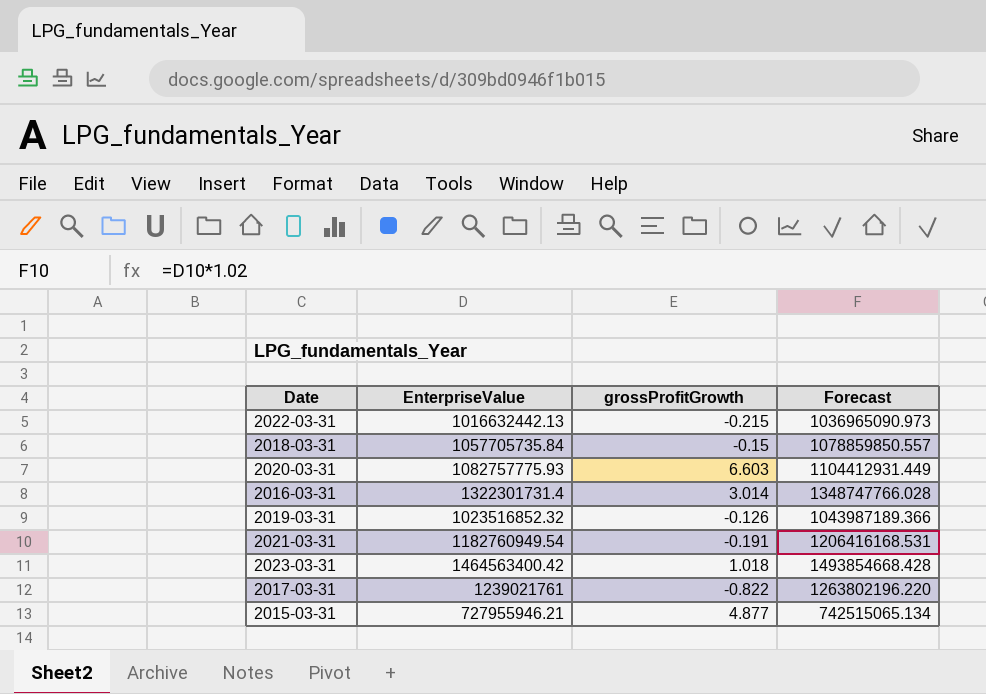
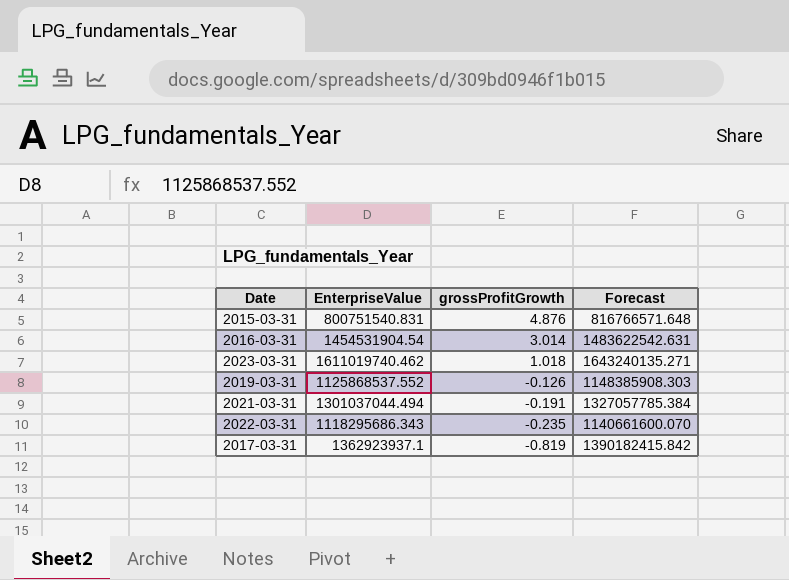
row order: none -> grossProfitGrowth descending
row 2018-03-31: 1057705735.84 | -0.15 | 1078859850.557 -> none
row 2020-03-31: 1082757775.93 | 6.603 | 1104412931.449 -> none
2015-03-31 | EnterpriseValue: 727955946.21 -> 800751540.831
2015-03-31 | grossProfitGrowth: 4.877 -> 4.876
2015-03-31 | Forecast: 742515065.134 -> 816766571.648
2016-03-31 | EnterpriseValue: 1322301731.4 -> 1454531904.54
2016-03-31 | Forecast: 1348747766.028 -> 1483622542.631
2023-03-31 | EnterpriseValue: 1464563400.42 -> 1611019740.462
2023-03-31 | Forecast: 1493854668.428 -> 1643240135.271
2019-03-31 | EnterpriseValue: 1023516852.32 -> 1125868537.552
2019-03-31 | Forecast: 1043987189.366 -> 1148385908.303
2021-03-31 | EnterpriseValue: 1182760949.54 -> 1301037044.494
2021-03-31 | Forecast: 1206416168.531 -> 1327057785.384
2022-03-31 | EnterpriseValue: 1016632442.13 -> 1118295686.343
2022-03-31 | grossProfitGrowth: -0.215 -> -0.235
2022-03-31 | Forecast: 1036965090.973 -> 1140661600.070
2017-03-31 | EnterpriseValue: 1239021761 -> 1362923937.1
2017-03-31 | grossProfitGrowth: -0.822 -> -0.819
2017-03-31 | Forecast: 1263802196.220 -> 1390182415.842

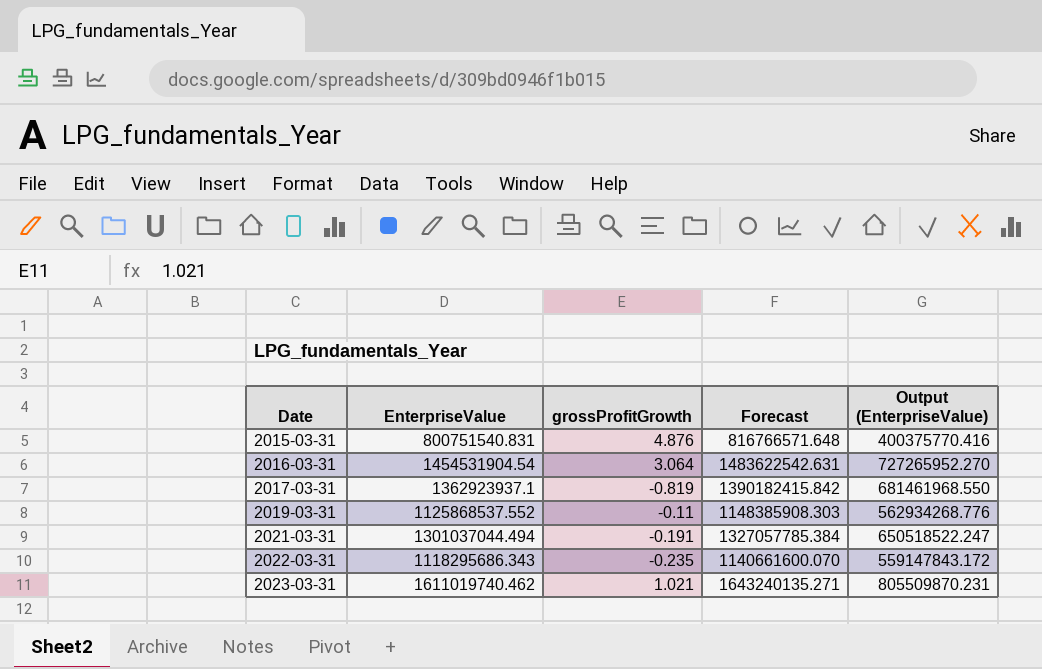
row order: grossProfitGrowth descending -> Date ascending
column Output (EnterpriseValue) | formula: none -> [EnterpriseValue] * 0.5
2016-03-31 | grossProfitGrowth: 3.014 -> 3.064
2019-03-31 | grossProfitGrowth: -0.126 -> -0.11
2023-03-31 | grossProfitGrowth: 1.018 -> 1.021

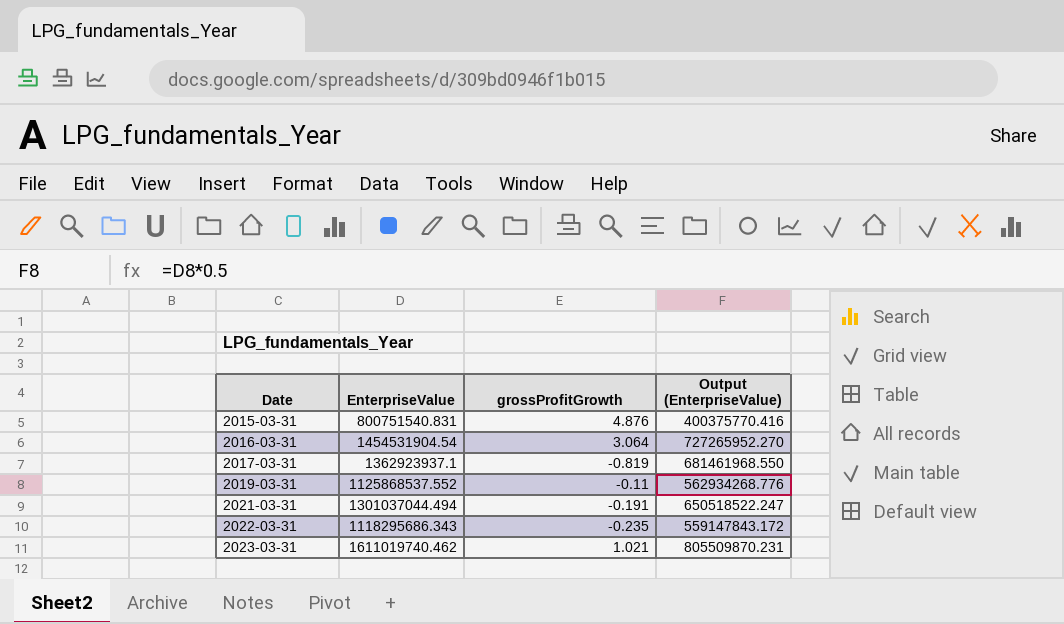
column Forecast | formula: [EnterpriseValue] * 1.02 -> none

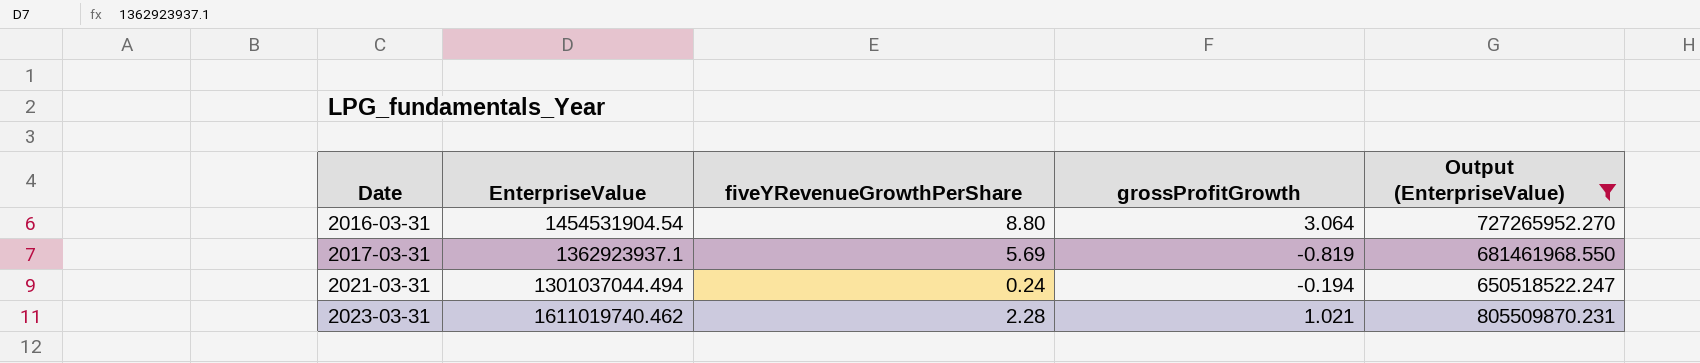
filter: none -> Output (EnterpriseValue) >= 650518522.247
column fiveYRevenueGrowthPerShare | position: none -> 3
2021-03-31 | grossProfitGrowth: -0.191 -> -0.194

